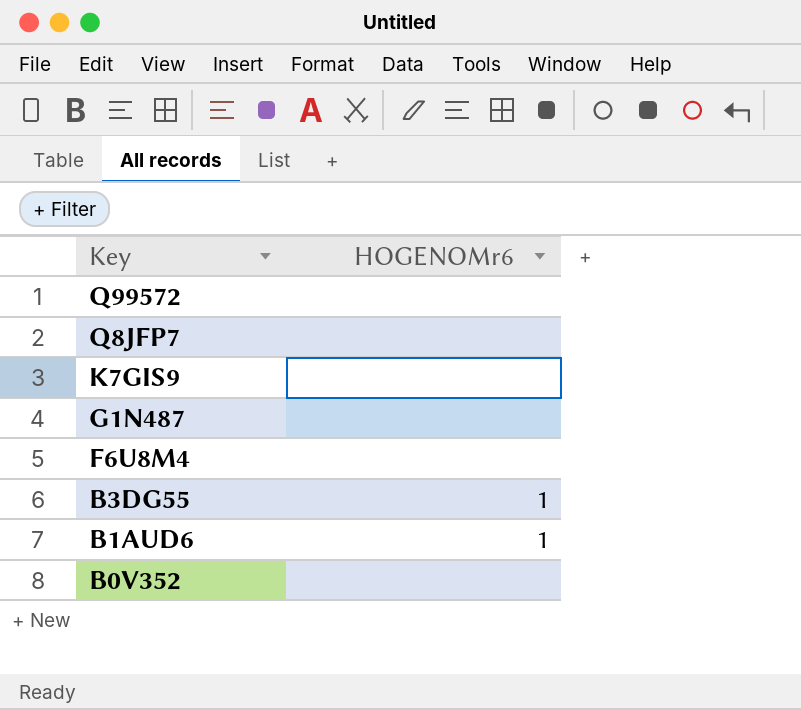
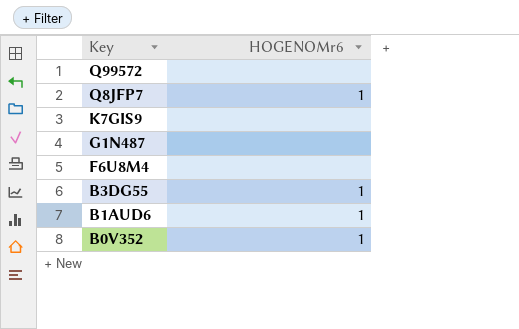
Q8JFP7 | HOGENOMr6: none -> 1
B0V352 | HOGENOMr6: none -> 1

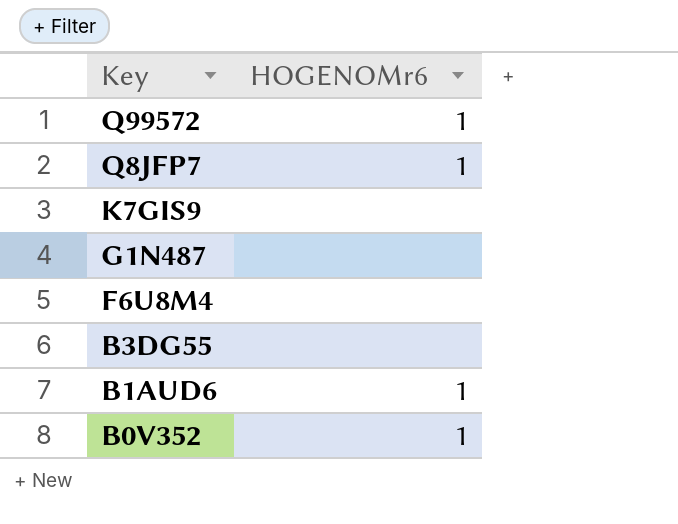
Q99572 | HOGENOMr6: none -> 1
B3DG55 | HOGENOMr6: 1 -> none

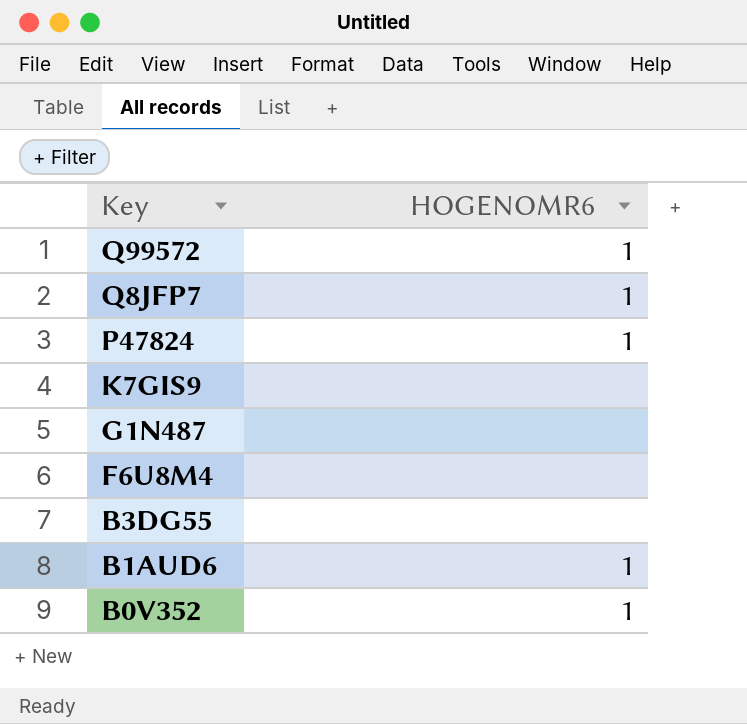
column name: HOGENOMr6 -> HOGENOMR6
row P47824: none -> 1

